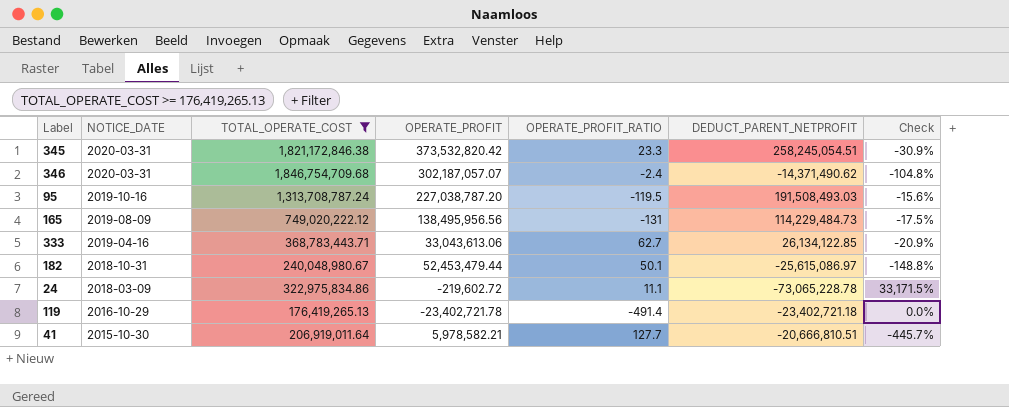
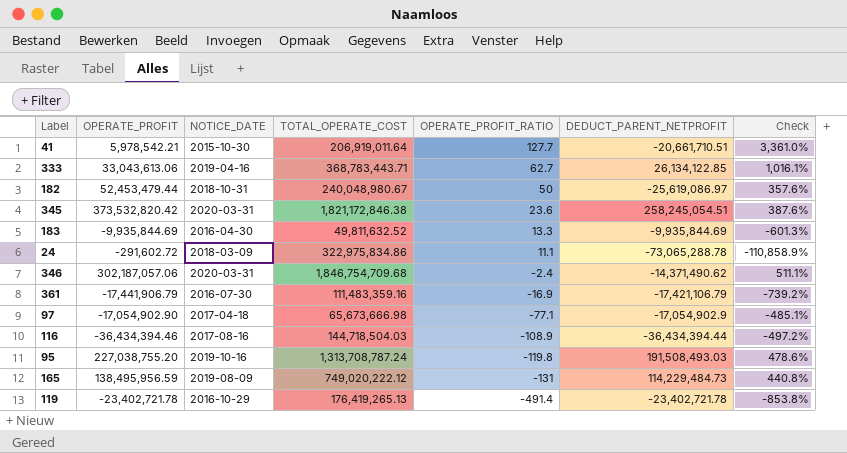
filter: TOTAL_OPERATE_COST >= 176,419,265.13 -> none
row order: NOTICE_DATE descending -> OPERATE_PROFIT_RATIO descending
column OPERATE_PROFIT | position: 4 -> 2
column Check | formula: ([DEDUCT_PARENT_NETPROFIT] - [OPERATE_PROFIT]) / [OPERATE_PROFIT] -> ([TOTAL_OPERATE_COST] - [OPERATE_PROFIT]) / [OPERATE_PROFIT]
41 | OPERATE_PROFIT: 5,978,582.21 -> 5,978,542.21
41 | DEDUCT_PARENT_NETPROFIT: -20,666,810.51 -> -20,661,710.51
182 | OPERATE_PROFIT_RATIO: 50.1 -> 50
182 | DEDUCT_PARENT_NETPROFIT: -25,615,086.97 -> -25,619,086.97
345 | OPERATE_PROFIT_RATIO: 23.3 -> 23.6
24 | OPERATE_PROFIT: -219,602.72 -> -291,602.72
24 | DEDUCT_PARENT_NETPROFIT: -73,065,228.78 -> -73,065,288.78
346 | OPERATE_PROFIT: 302,187,057.07 -> 302,187,057.06
95 | OPERATE_PROFIT: 227,038,787.20 -> 227,038,755.20
95 | OPERATE_PROFIT_RATIO: -119.5 -> -119.8
165 | OPERATE_PROFIT: 138,495,956.56 -> 138,495,956.59
119 | DEDUCT_PARENT_NETPROFIT: -23,402,721.18 -> -23,402,721.78

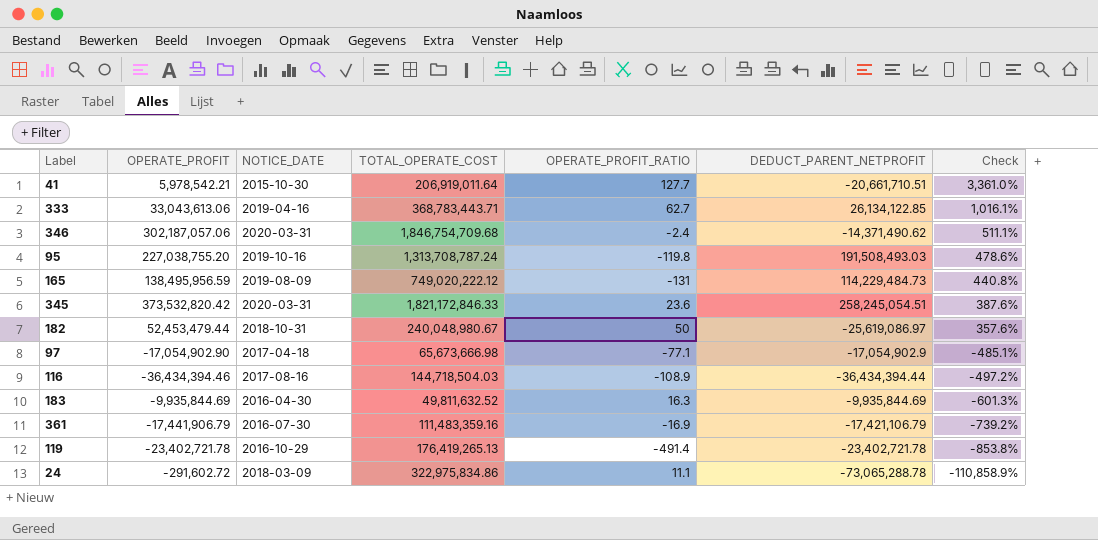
row order: OPERATE_PROFIT_RATIO descending -> Check descending
345 | TOTAL_OPERATE_COST: 1,821,172,846.38 -> 1,821,172,846.33
183 | OPERATE_PROFIT_RATIO: 13.3 -> 16.3

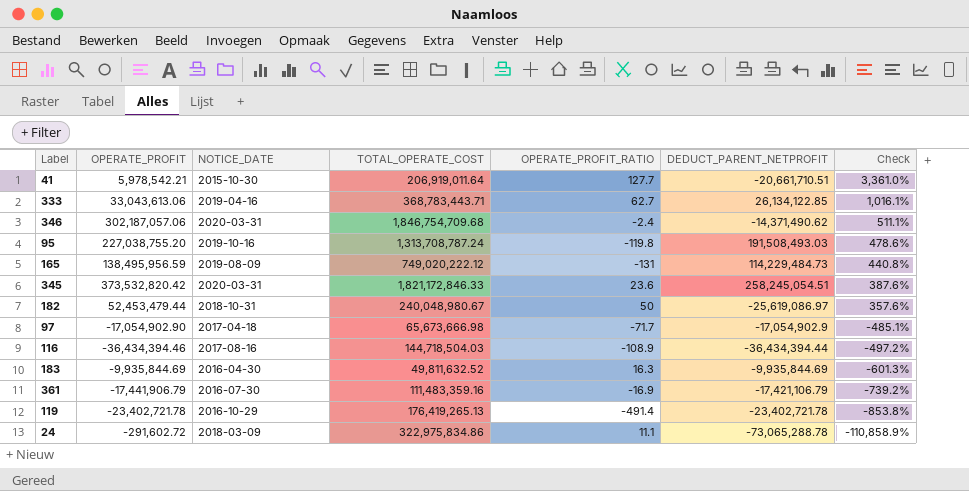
97 | OPERATE_PROFIT_RATIO: -77.1 -> -71.7

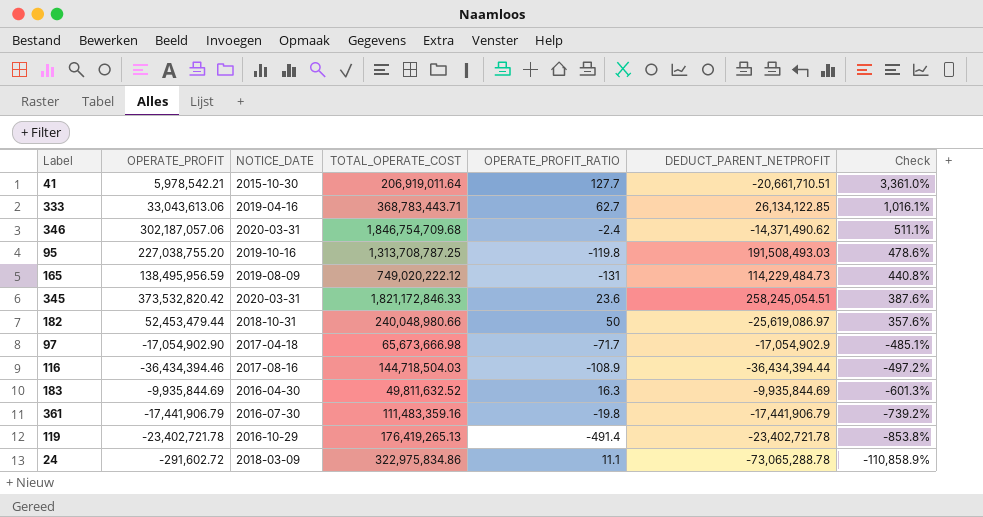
95 | TOTAL_OPERATE_COST: 1,313,708,787.24 -> 1,313,708,787.25
182 | TOTAL_OPERATE_COST: 240,048,980.67 -> 240,048,980.66
361 | OPERATE_PROFIT_RATIO: -16.9 -> -19.8
361 | DEDUCT_PARENT_NETPROFIT: -17,421,106.79 -> -17,441,906.79

